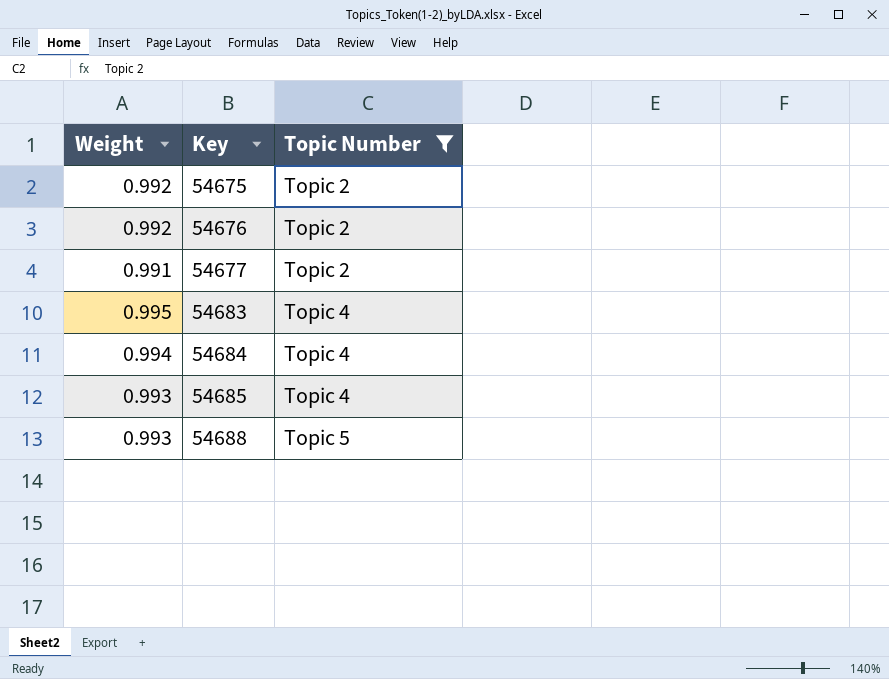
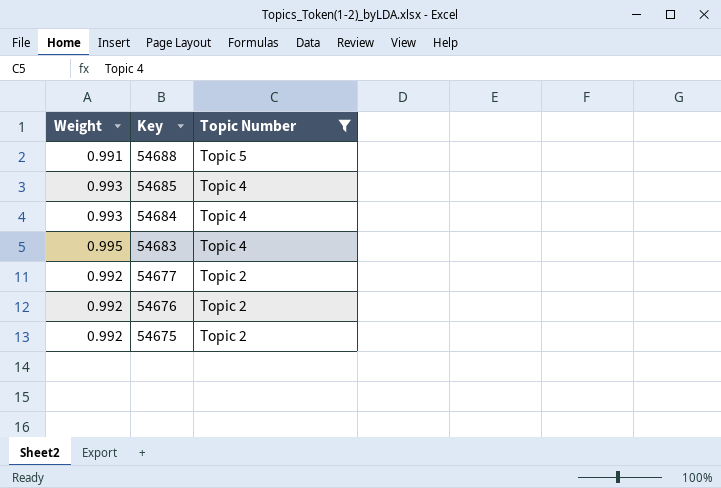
row order: Key ascending -> Key descending
54688 | Weight: 0.993 -> 0.991
54684 | Weight: 0.994 -> 0.993
54677 | Weight: 0.991 -> 0.992

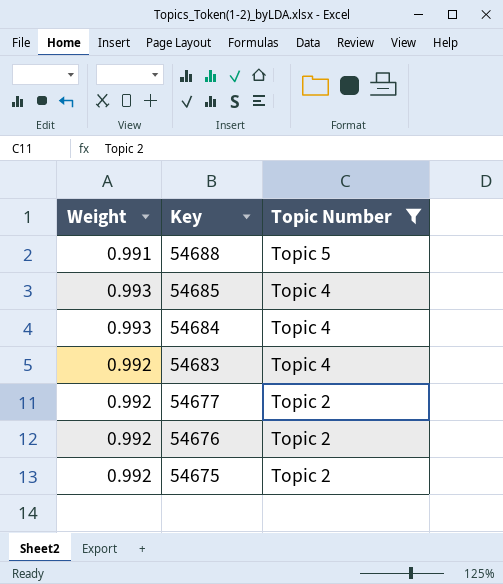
54683 | Weight: 0.995 -> 0.992

